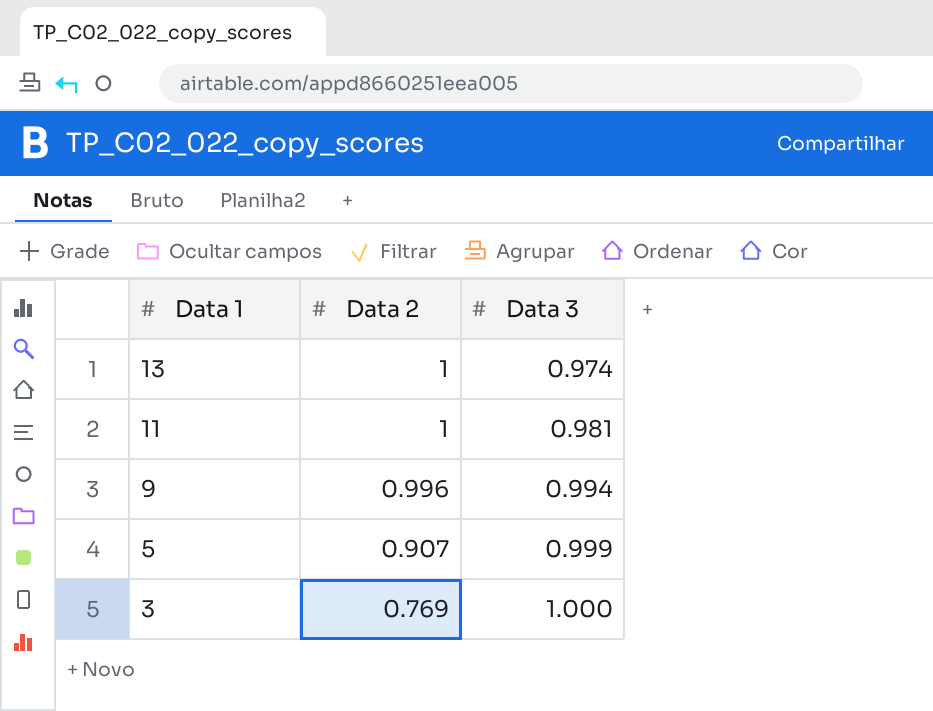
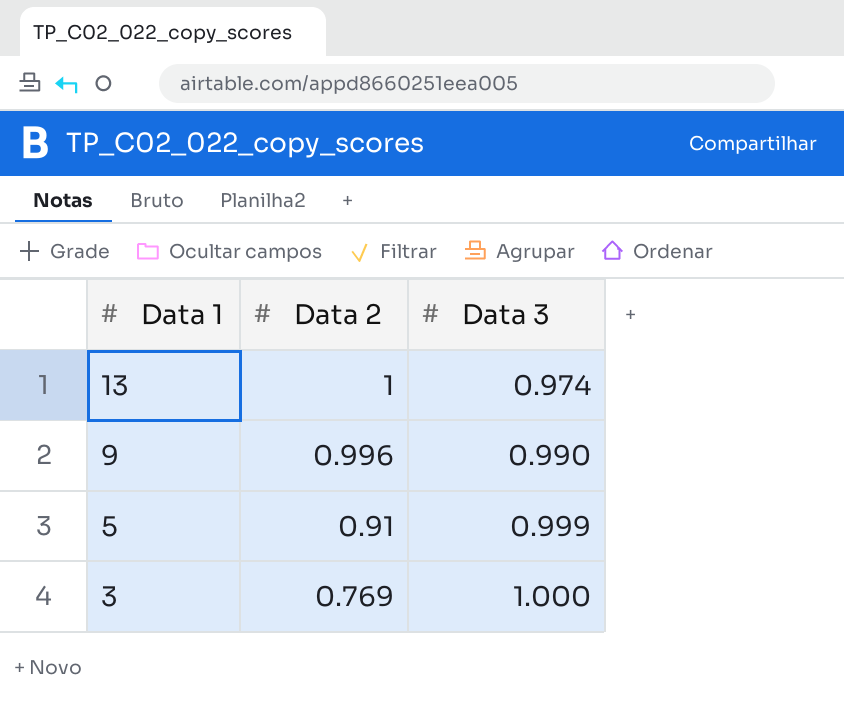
row 11: 1 | 0.981 -> none
9 | Data 3: 0.994 -> 0.990
5 | Data 2: 0.907 -> 0.91

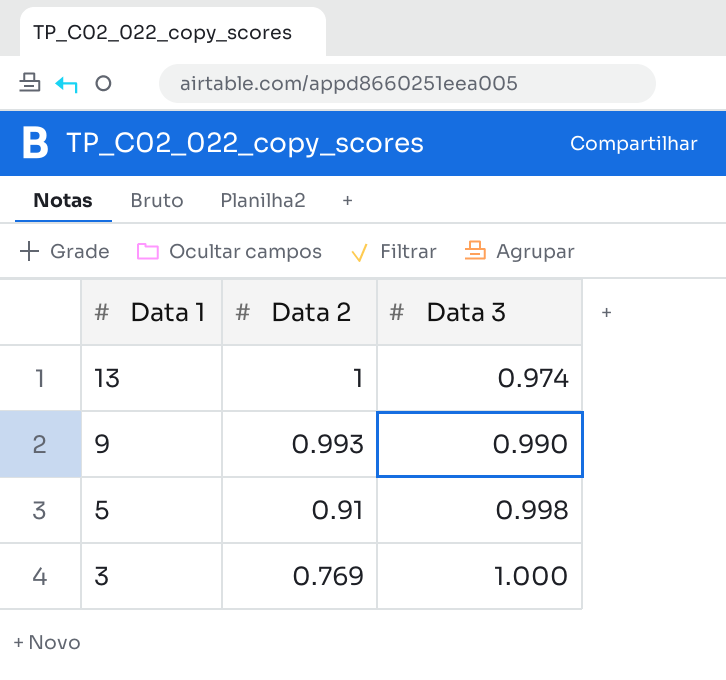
9 | Data 2: 0.996 -> 0.993
5 | Data 3: 0.999 -> 0.998

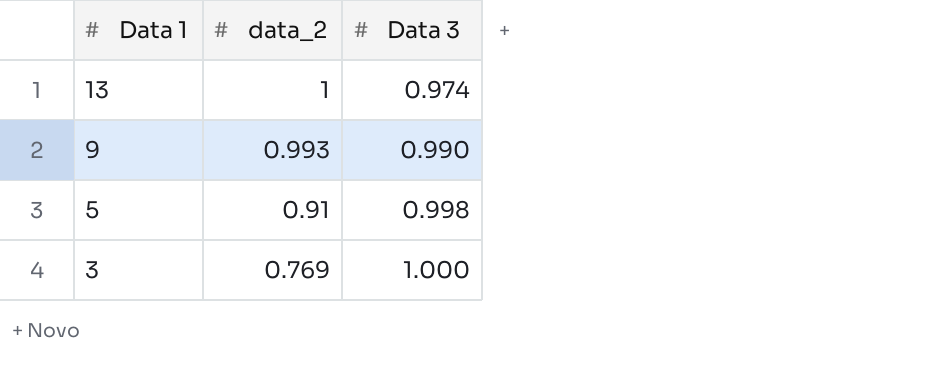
column name: Data 2 -> data_2

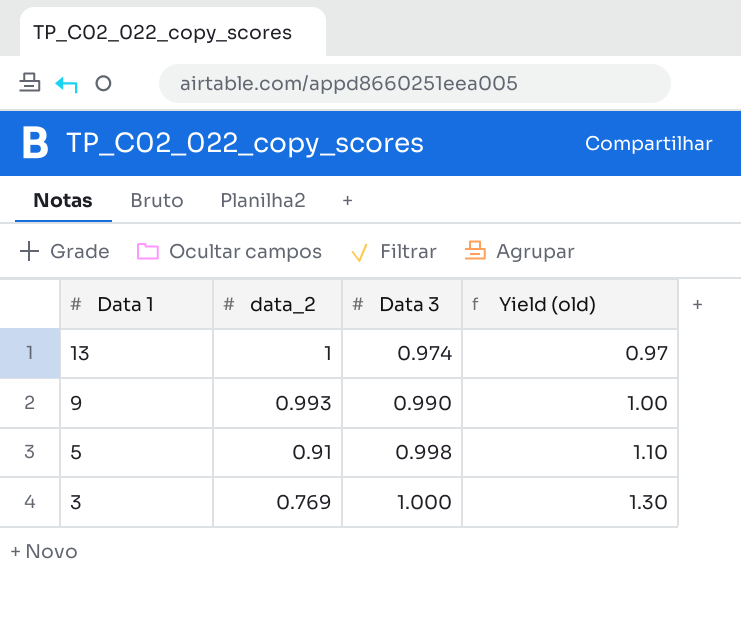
column Yield (old) | formula: none -> [Data 3] / [data_2]

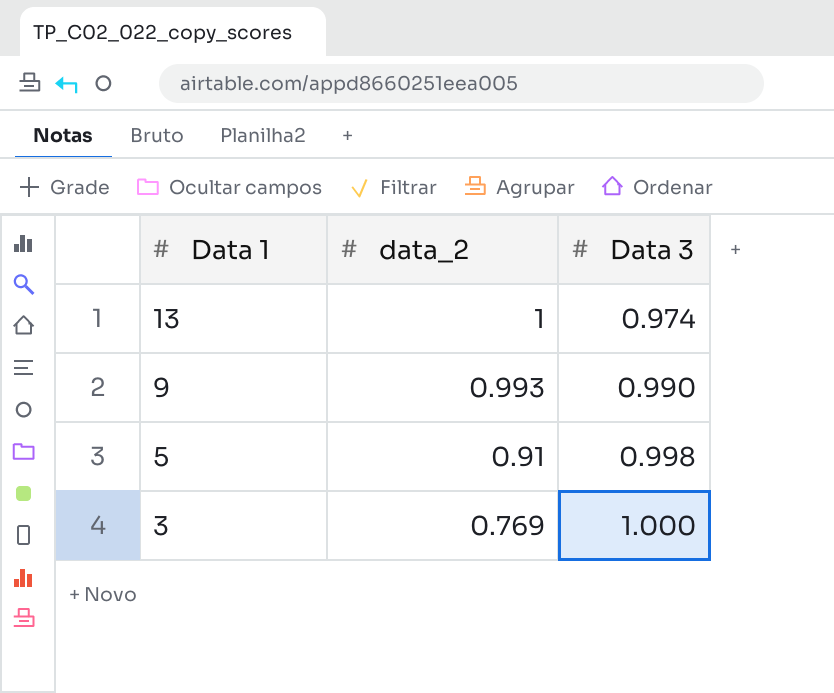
column Yield (old) | formula: [Data 3] / [data_2] -> none

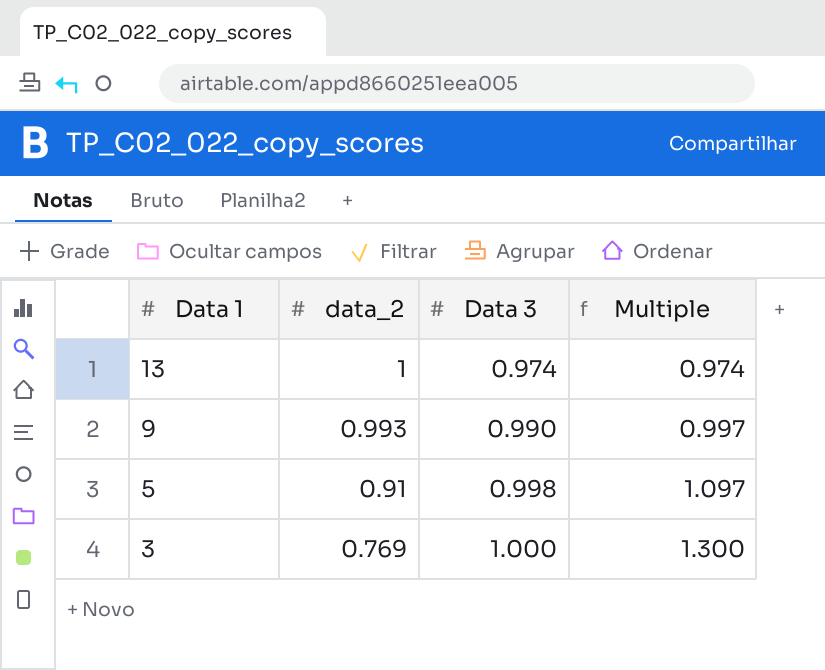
column Multiple | formula: none -> [Data 3] / [data_2]

